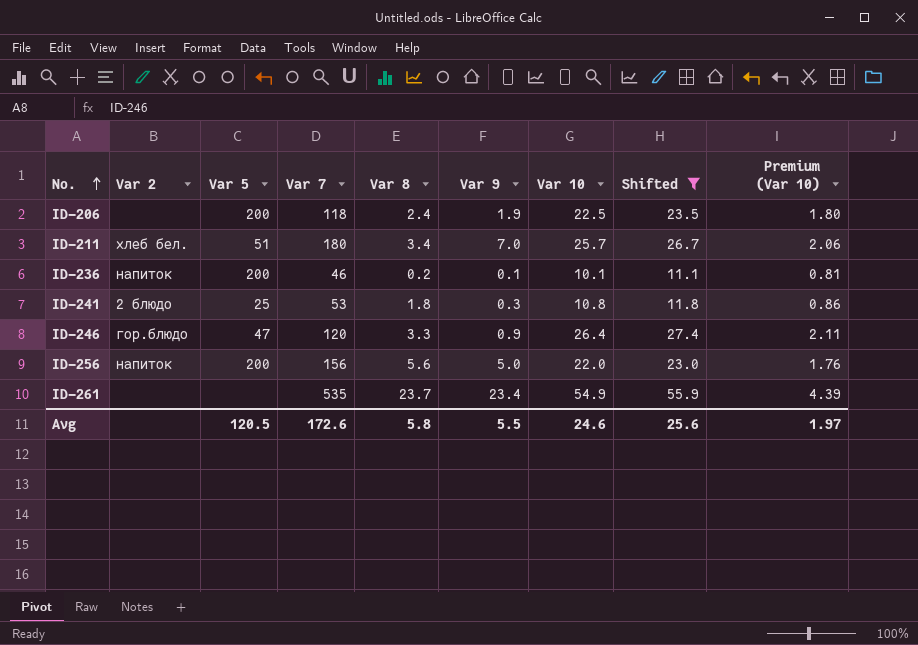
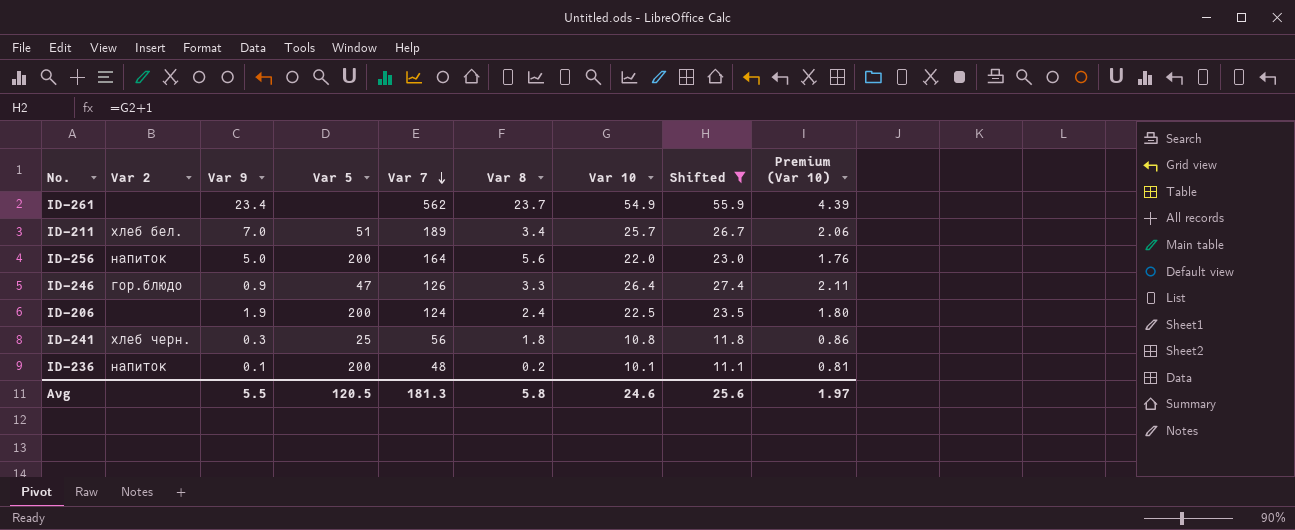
row order: No. ascending -> Var 7 descending
column Var 9 | position: 6 -> 3
ID-261 | Var 7: 535 -> 562
ID-211 | Var 7: 180 -> 189
ID-256 | Var 7: 156 -> 164
ID-246 | Var 7: 120 -> 126
ID-206 | Var 7: 118 -> 124
ID-241 | Var 2: 2 блюдо -> хлеб черн.
ID-241 | Var 7: 53 -> 56
ID-236 | Var 7: 46 -> 48
Avg | Var 7: 172.6 -> 181.3

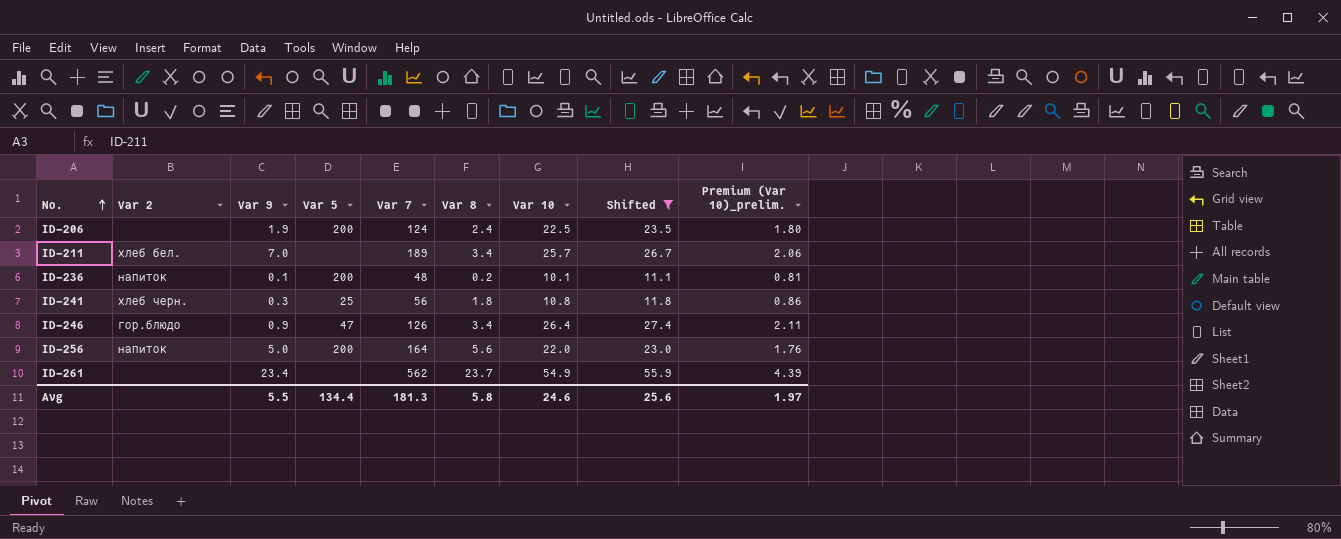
row order: Var 7 descending -> No. ascending
column name: Premium (Var 10) -> Premium (Var 10)_prelim.
ID-211 | Var 5: 51 -> none
ID-246 | Var 8: 3.3 -> 3.4
Avg | Var 5: 120.5 -> 134.4

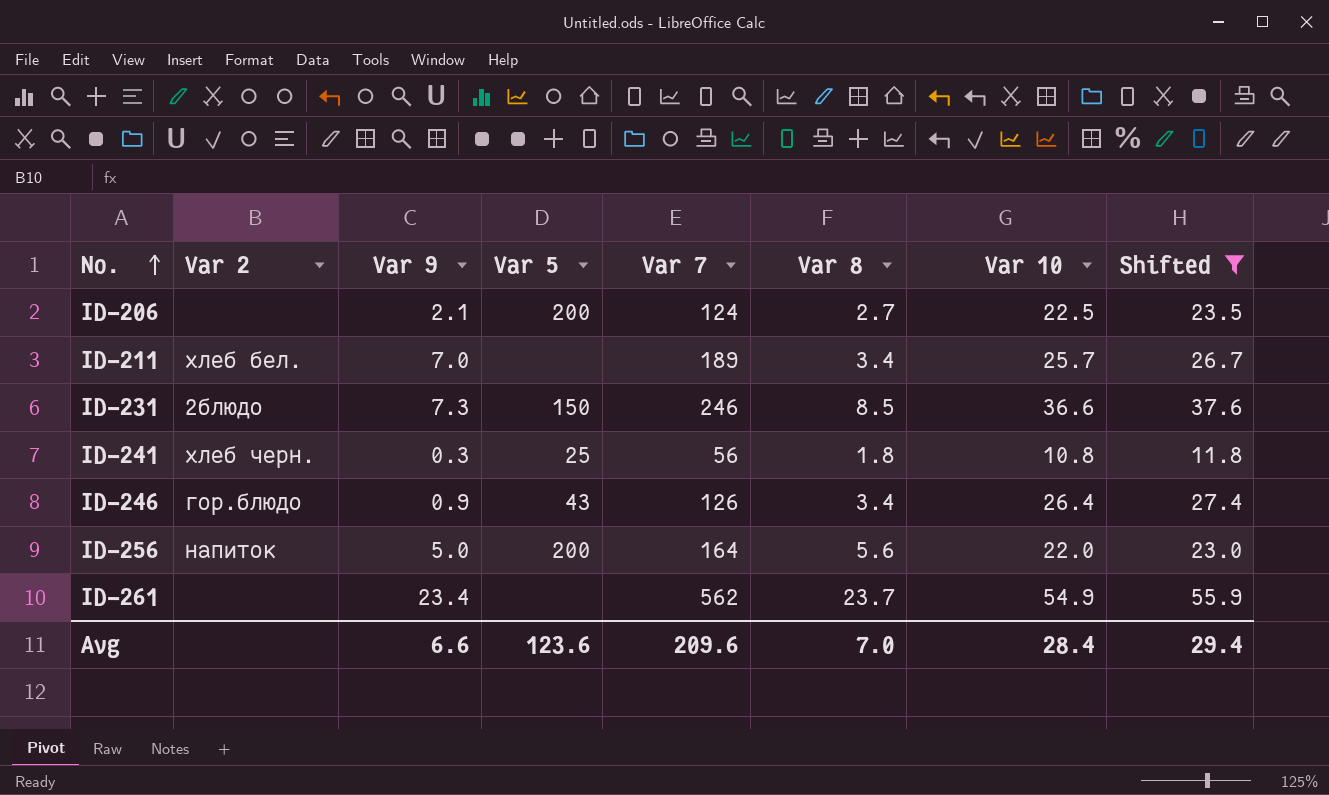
column Premium (Var 10)_prelim. | formula: [Var 10] * 0.08 -> none
row ID-236: напиток | 0.1 | 200 | 48 | 0.2 | 10.1 | 11.1 | 0.81 -> none
ID-206 | Var 9: 1.9 -> 2.1
ID-206 | Var 8: 2.4 -> 2.7
row ID-231: none -> 2блюдо | 7.3 | 150 | 246 | 8.5 | 36.6 | 37.6
ID-246 | Var 5: 47 -> 43
Avg | Var 9: 5.5 -> 6.6
Avg | Var 5: 134.4 -> 123.6
Avg | Var 7: 181.3 -> 209.6
Avg | Var 8: 5.8 -> 7.0
Avg | Var 10: 24.6 -> 28.4
Avg | Shifted: 25.6 -> 29.4

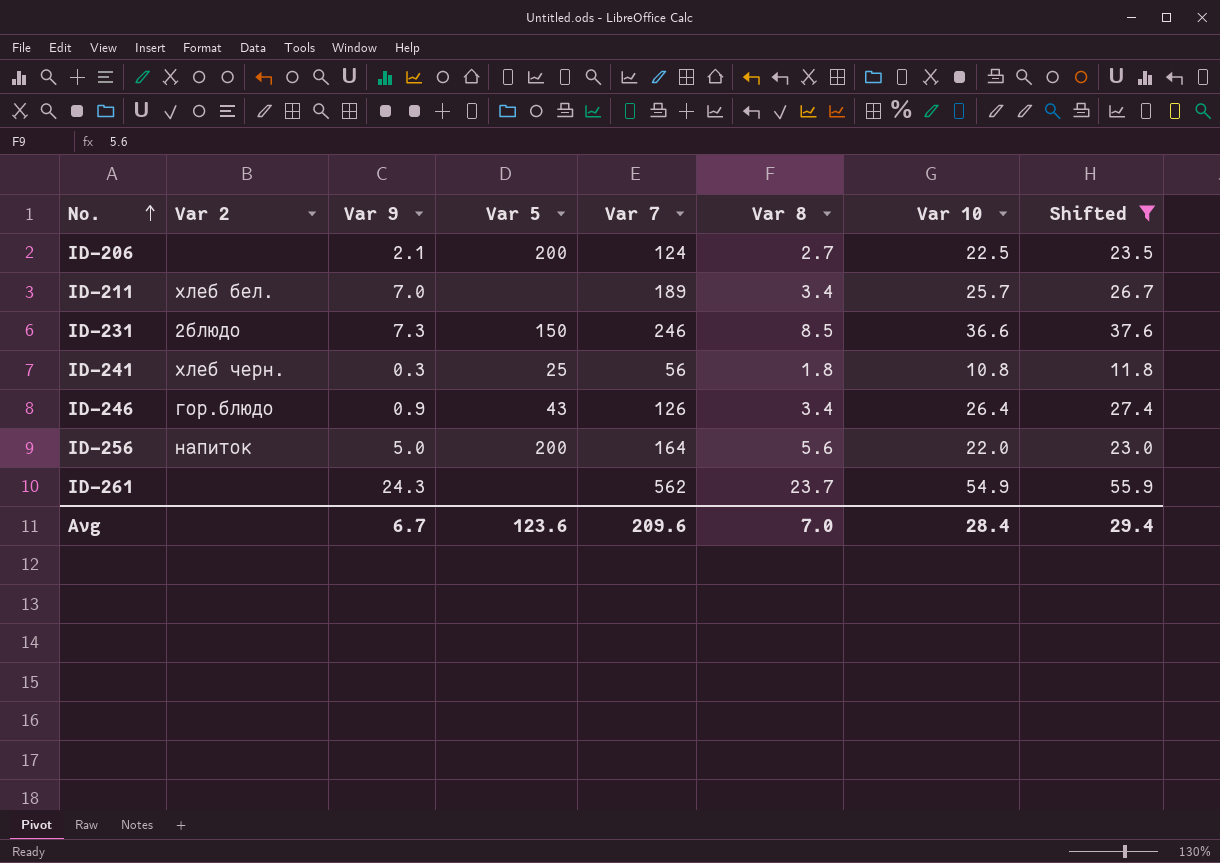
ID-261 | Var 9: 23.4 -> 24.3
Avg | Var 9: 6.6 -> 6.7

